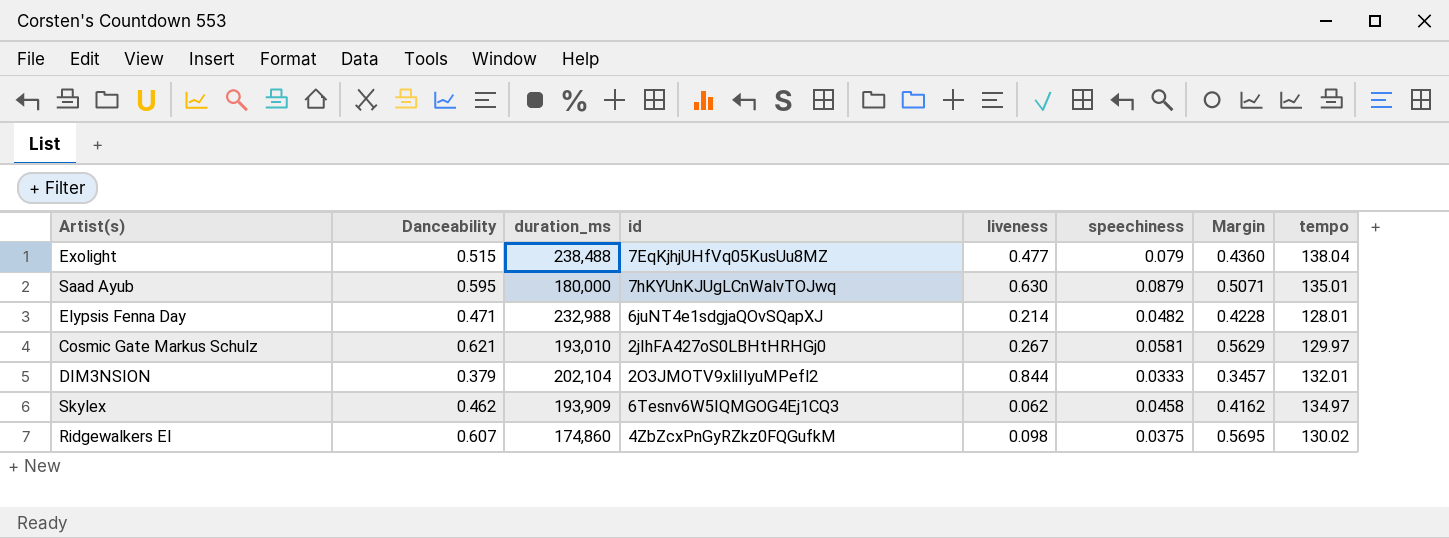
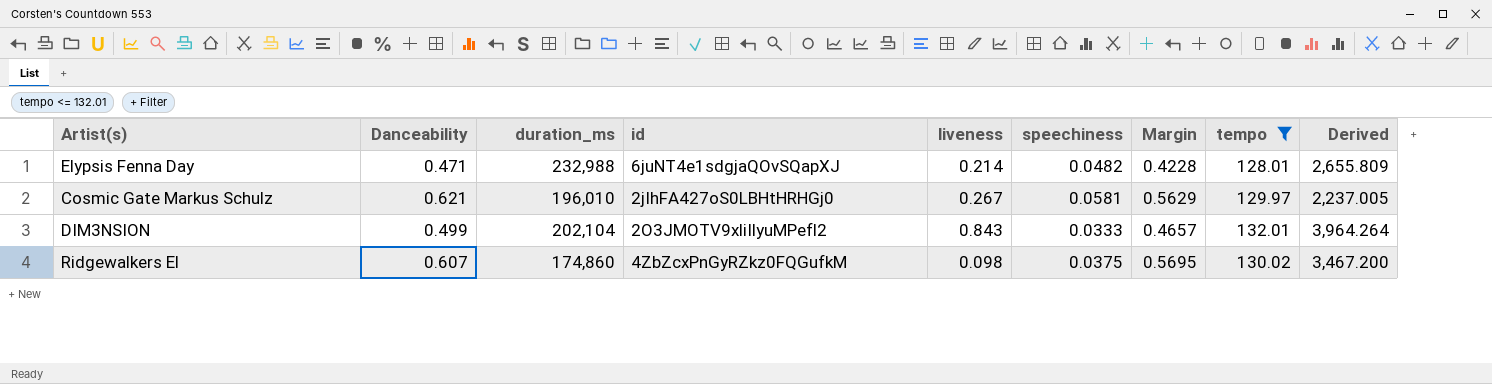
filter: none -> tempo <= 132.01
column Derived | formula: none -> [tempo] / [speechiness]
Cosmic Gate Markus Schulz | duration_ms: 193,010 -> 196,010
DIM3NSION | Danceability: 0.379 -> 0.499
DIM3NSION | liveness: 0.844 -> 0.843
DIM3NSION | Margin: 0.3457 -> 0.4657

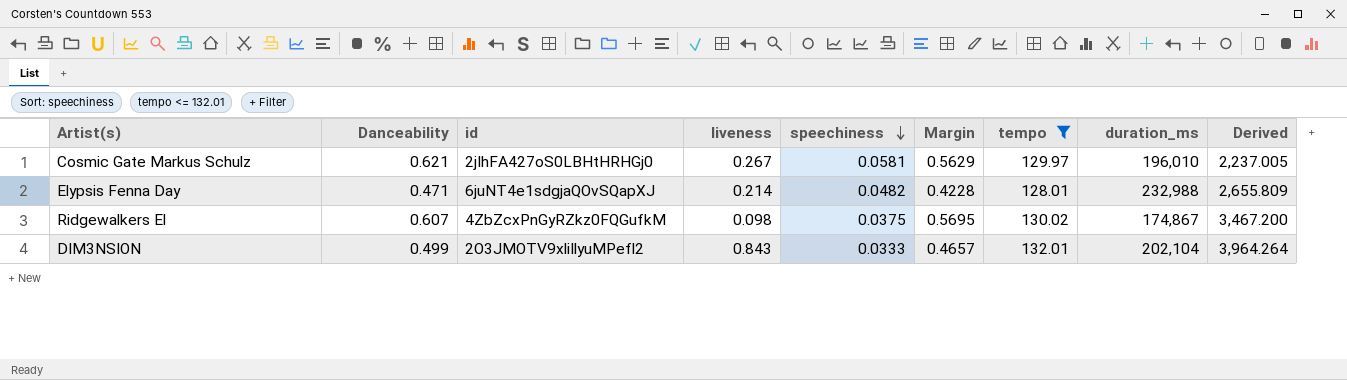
row order: none -> speechiness descending
column duration_ms | position: 3 -> 8
Ridgewalkers El | duration_ms: 174,860 -> 174,867

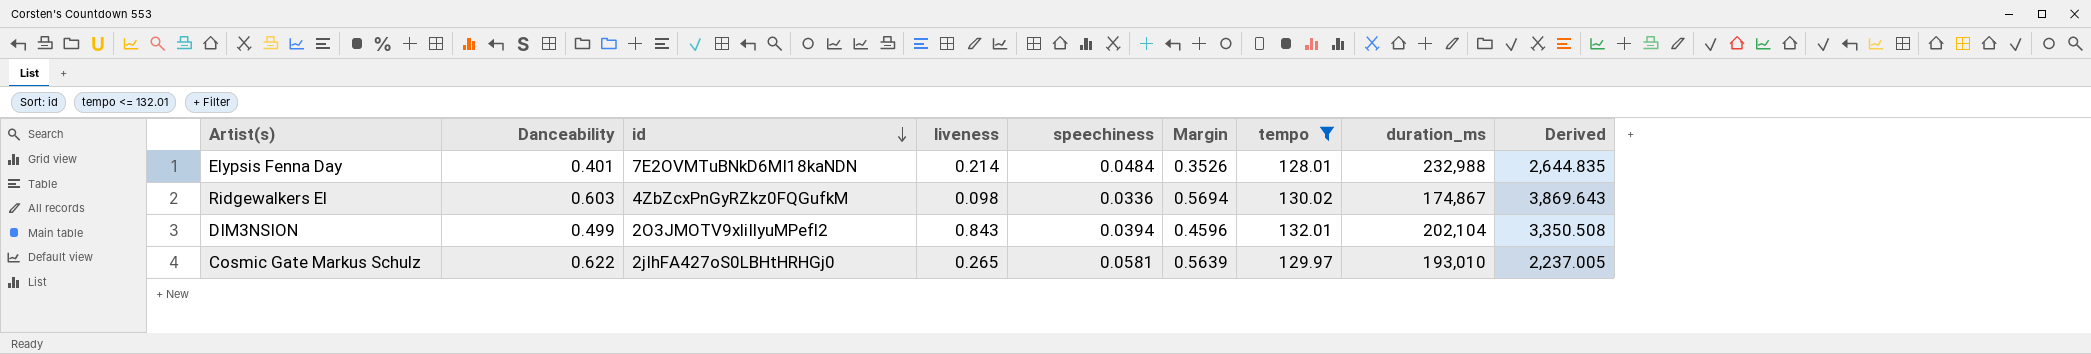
row order: speechiness descending -> id descending
Elypsis Fenna Day | Danceability: 0.471 -> 0.401
Elypsis Fenna Day | id: 6juNT4e1sdgjaQOvSQapXJ -> 7E2OVMTuBNkD6MI18kaNDN
Elypsis Fenna Day | speechiness: 0.0482 -> 0.0484
Elypsis Fenna Day | Margin: 0.4228 -> 0.3526
Elypsis Fenna Day | Derived: 2,655.809 -> 2,644.835
Ridgewalkers El | Danceability: 0.607 -> 0.603
Ridgewalkers El | speechiness: 0.0375 -> 0.0336
Ridgewalkers El | Margin: 0.5695 -> 0.5694
Ridgewalkers El | Derived: 3,467.200 -> 3,869.643
DIM3NSION | speechiness: 0.0333 -> 0.0394
DIM3NSION | Margin: 0.4657 -> 0.4596
DIM3NSION | Derived: 3,964.264 -> 3,350.508
Cosmic Gate Markus Schulz | Danceability: 0.621 -> 0.622
Cosmic Gate Markus Schulz | liveness: 0.267 -> 0.265
Cosmic Gate Markus Schulz | Margin: 0.5629 -> 0.5639
Cosmic Gate Markus Schulz | duration_ms: 196,010 -> 193,010

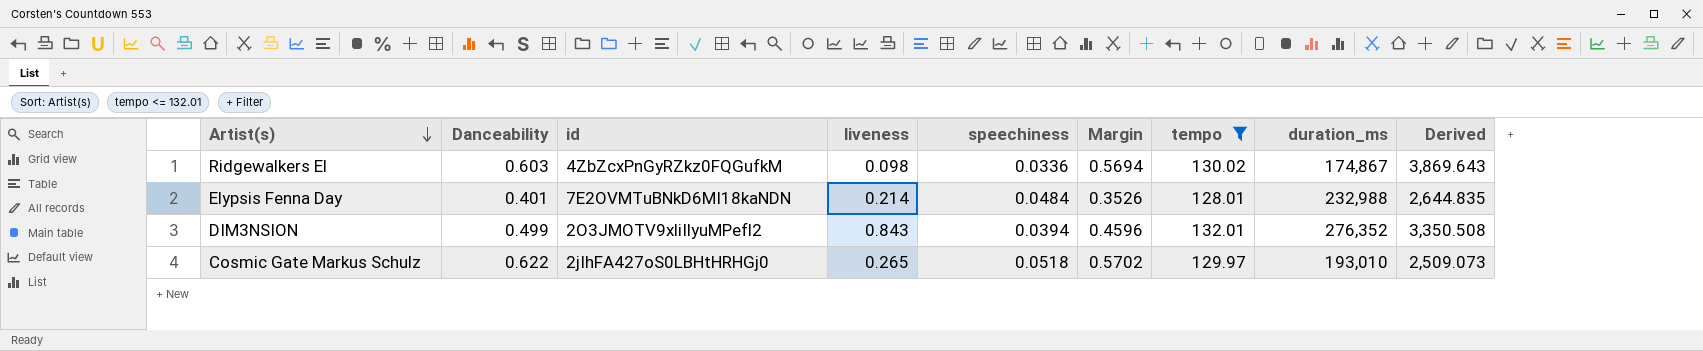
row order: id descending -> Artist(s) descending
DIM3NSION | duration_ms: 202,104 -> 276,352
Cosmic Gate Markus Schulz | speechiness: 0.0581 -> 0.0518
Cosmic Gate Markus Schulz | Margin: 0.5639 -> 0.5702
Cosmic Gate Markus Schulz | Derived: 2,237.005 -> 2,509.073

